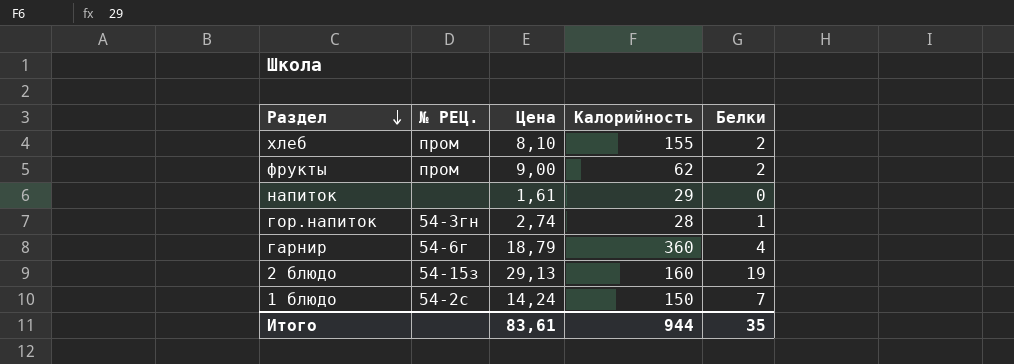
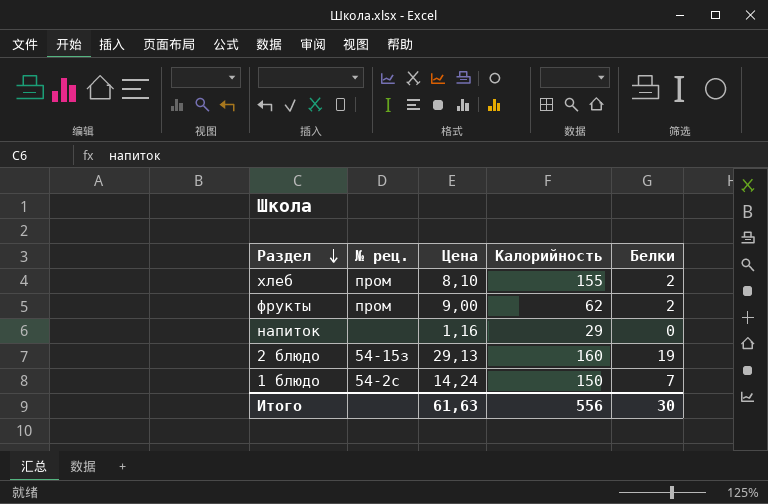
column name: № РЕЦ. -> № рец.
row гор.напиток: 54-3гн | 2,74 | 28 | 1 -> none
row гарнир: 54-6г | 18,79 | 360 | 4 -> none
напиток | Цена: 1,61 -> 1,16
Итого | Цена: 83,61 -> 61,63
Итого | Калорийность: 944 -> 556
Итого | Белки: 35 -> 30

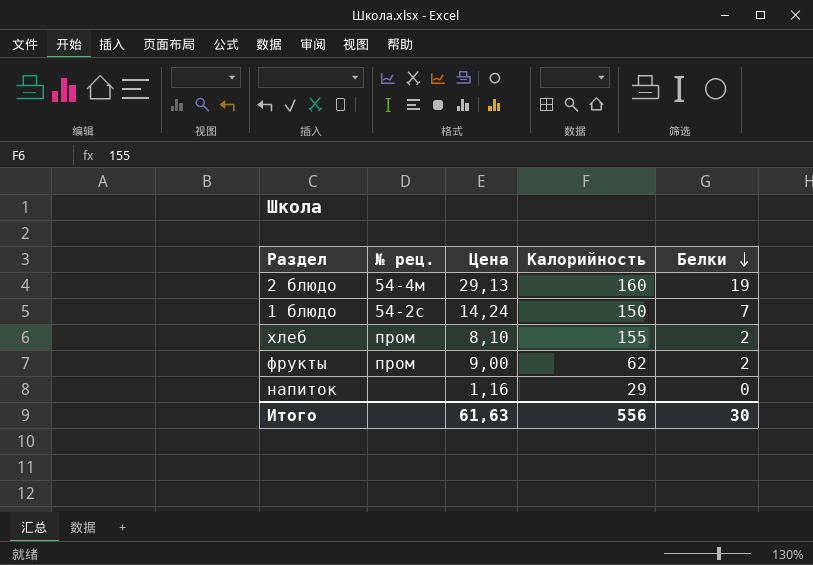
row order: Раздел descending -> Белки descending
2 блюдо | № рец.: 54-15з -> 54-4м

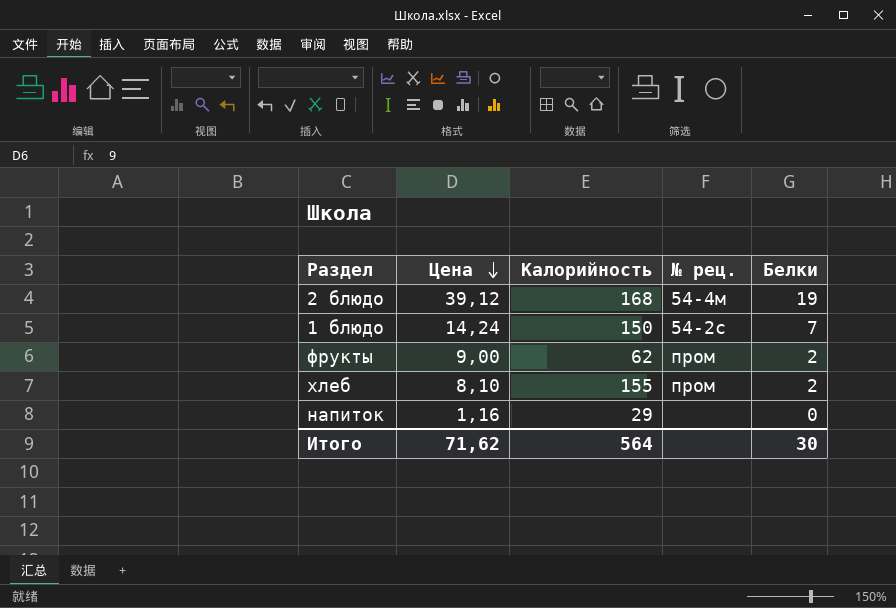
row order: Белки descending -> Цена descending
column № рец. | position: 2 -> 4
2 блюдо | Цена: 29,13 -> 39,12
2 блюдо | Калорийность: 160 -> 168
Итого | Цена: 61,63 -> 71,62
Итого | Калорийность: 556 -> 564

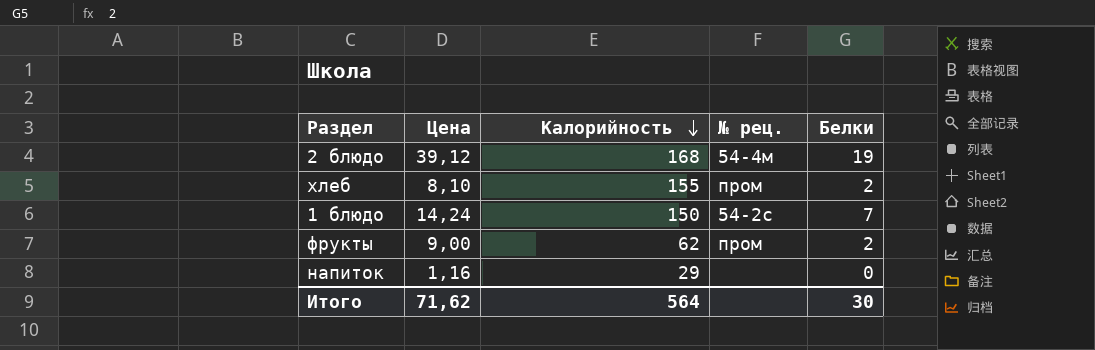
row order: Цена descending -> Калорийность descending

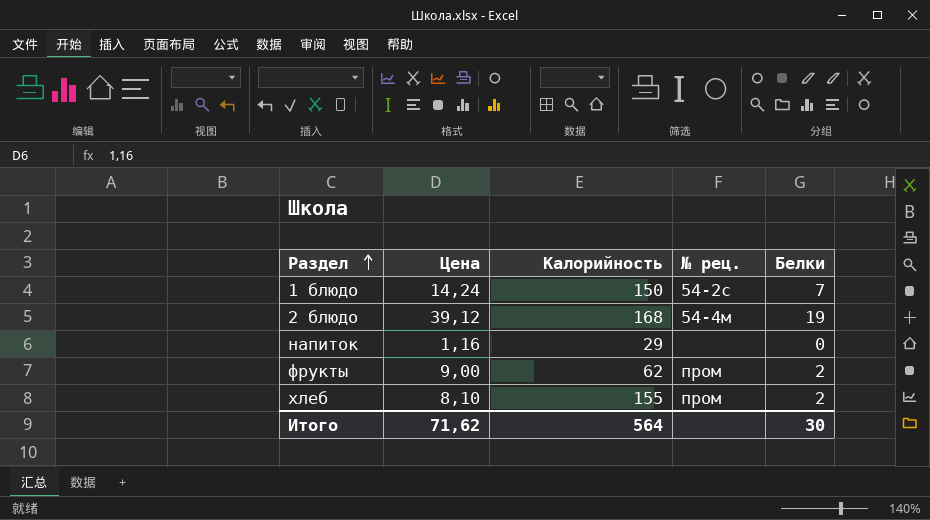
row order: Калорийность descending -> Раздел ascending

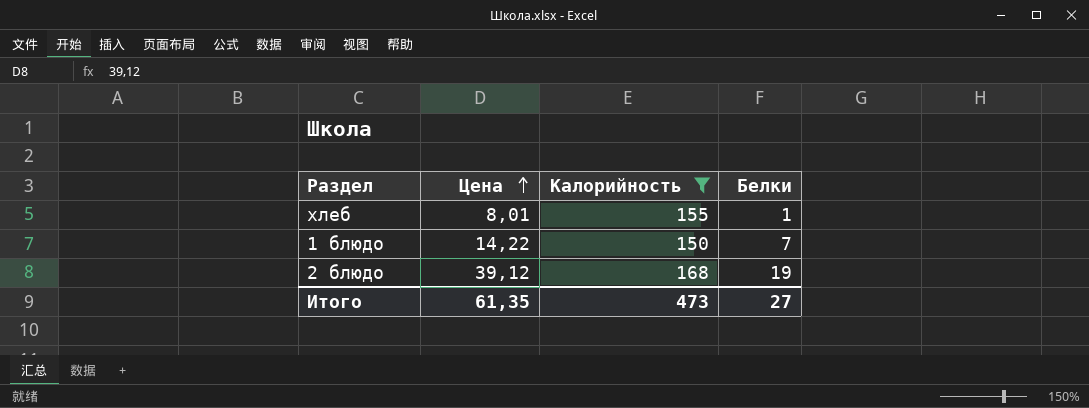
filter: none -> Калорийность >= 150
row order: Раздел ascending -> Цена ascending
column № рец. | position: 4 -> none
хлеб | Цена: 8,10 -> 8,01
хлеб | Белки: 2 -> 1
1 блюдо | Цена: 14,24 -> 14,22
Итого | Цена: 71,62 -> 61,35
Итого | Калорийность: 564 -> 473
Итого | Белки: 30 -> 27

